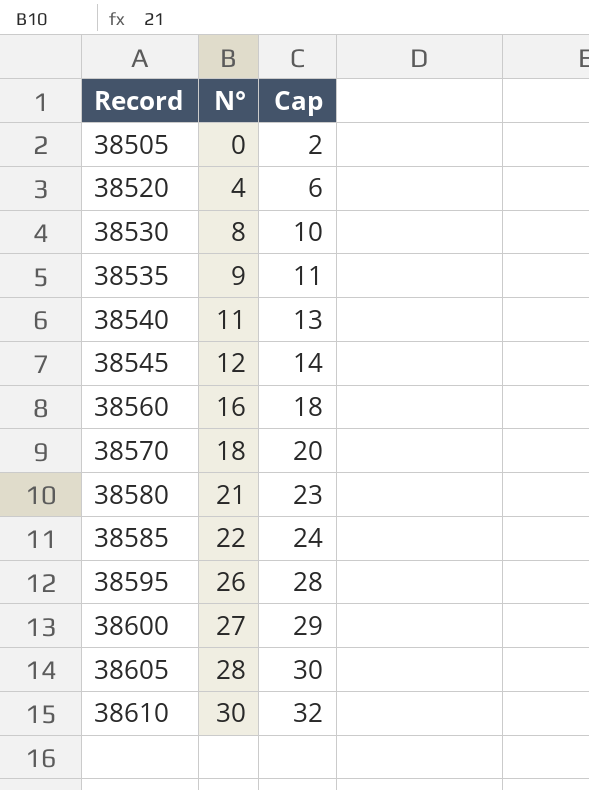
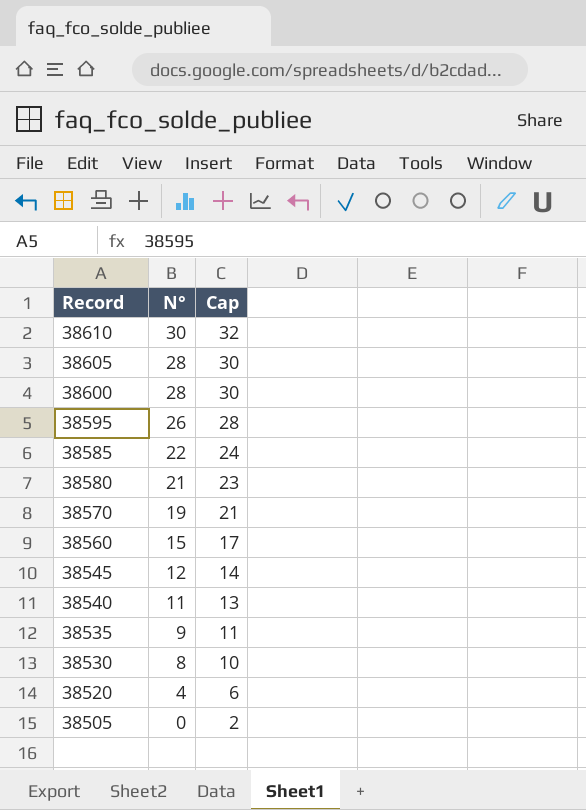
row order: Record ascending -> Record descending
38600 | N°: 27 -> 28
38600 | Cap: 29 -> 30
38570 | N°: 18 -> 19
38570 | Cap: 20 -> 21
38560 | N°: 16 -> 15
38560 | Cap: 18 -> 17

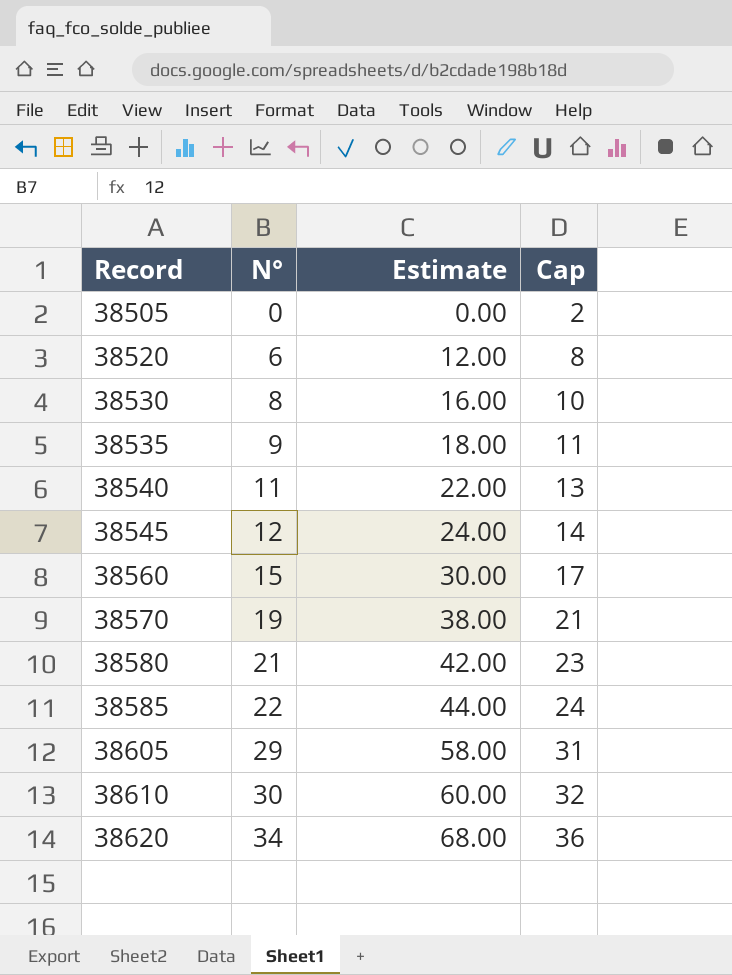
row order: Record descending -> Record ascending
column Estimate | formula: none -> [N°] * 2
row 38600: 28 | 30 -> none
row 38595: 26 | 28 -> none
38520 | N°: 4 -> 6
38520 | Cap: 6 -> 8
38605 | N°: 28 -> 29
38605 | Cap: 30 -> 31
row 38620: none -> 34 | 68.00 | 36

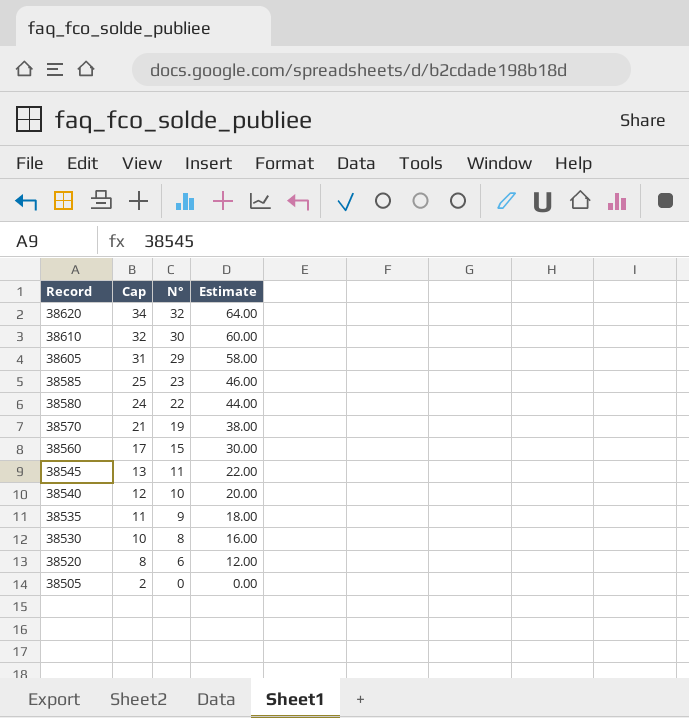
row order: Record ascending -> Record descending
column Cap | position: 4 -> 2
38620 | Cap: 36 -> 34
38620 | N°: 34 -> 32
38620 | Estimate: 68.00 -> 64.00
38585 | Cap: 24 -> 25
38585 | N°: 22 -> 23
38585 | Estimate: 44.00 -> 46.00
38580 | Cap: 23 -> 24
38580 | N°: 21 -> 22
38580 | Estimate: 42.00 -> 44.00
38545 | Cap: 14 -> 13
38545 | N°: 12 -> 11
38545 | Estimate: 24.00 -> 22.00
38540 | Cap: 13 -> 12
38540 | N°: 11 -> 10
38540 | Estimate: 22.00 -> 20.00

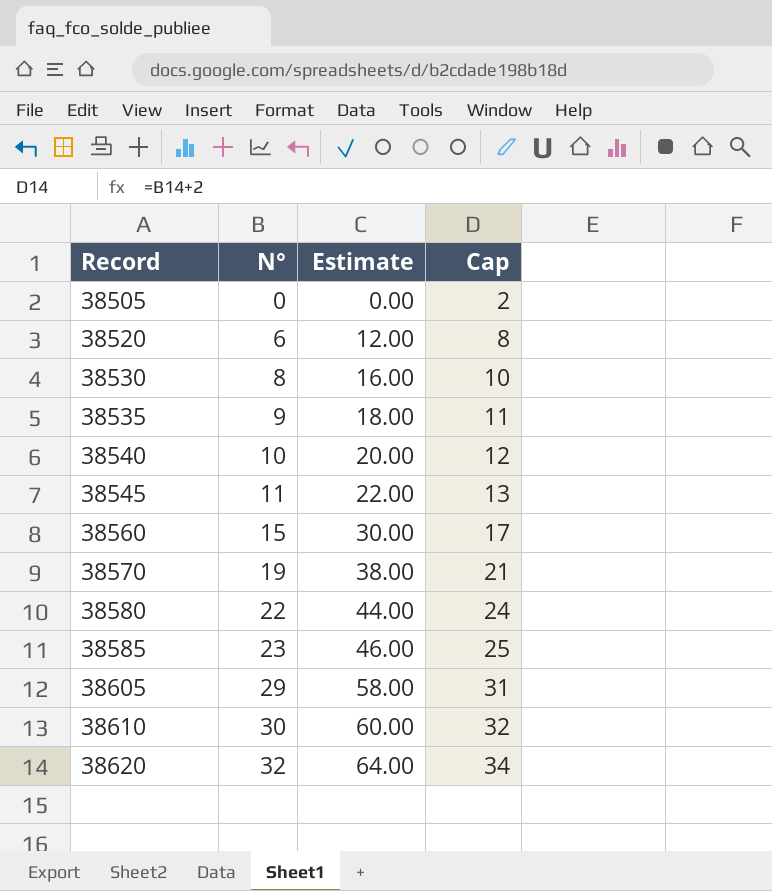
row order: Record descending -> Record ascending
column Cap | position: 2 -> 4

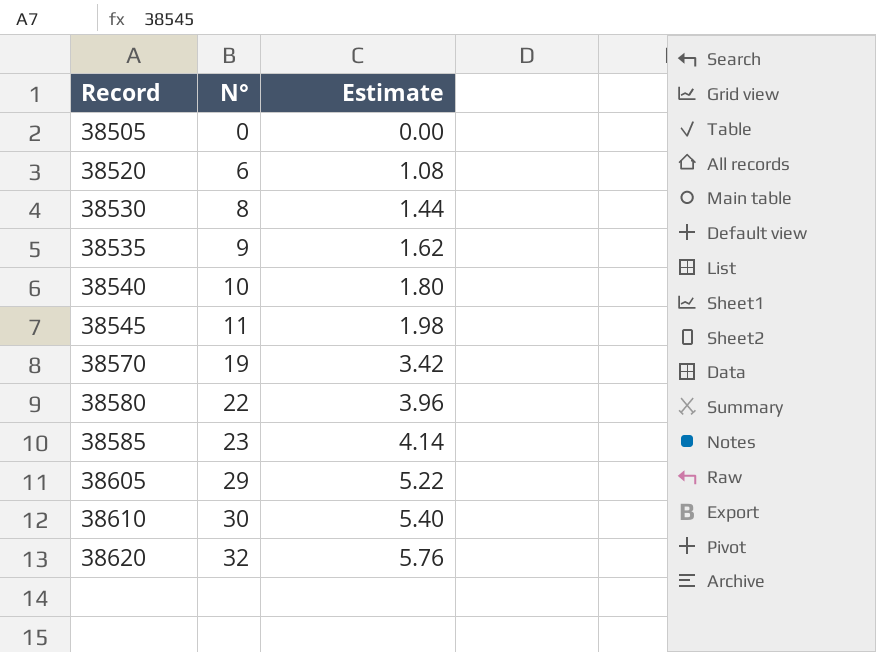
column Cap | formula: [N°] + 2 -> none
column Estimate | formula: [N°] * 2 -> [N°] * 0.18
row 38560: 15 | 30.00 | 17 -> none

